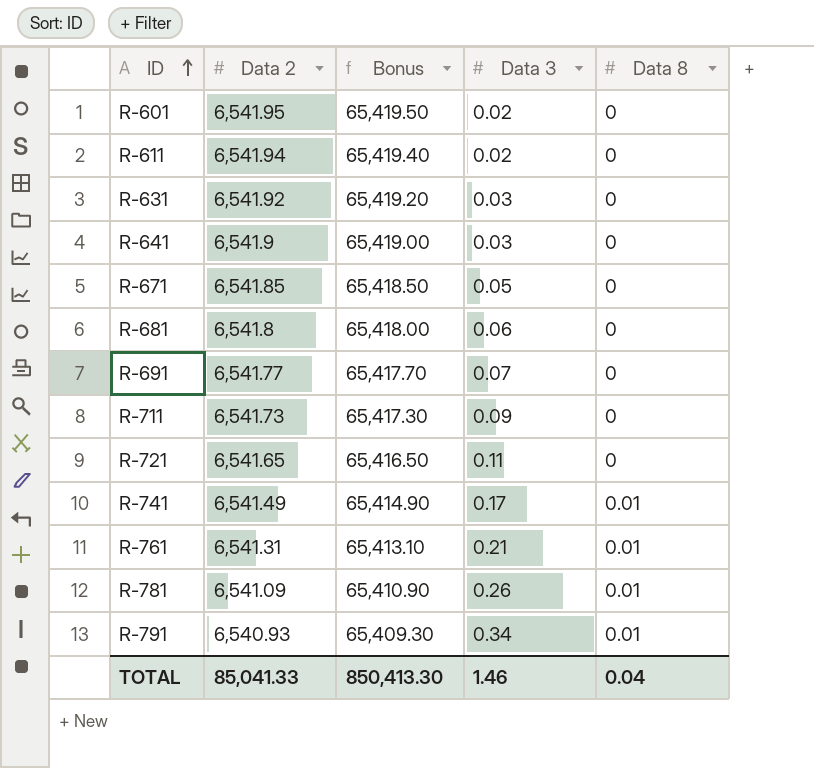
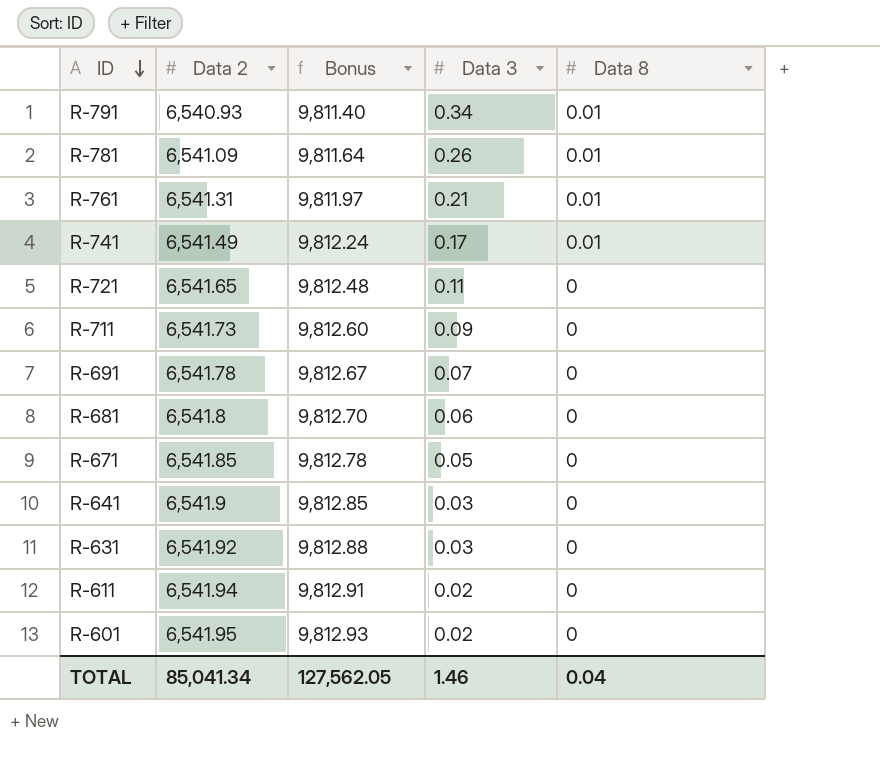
row order: ID ascending -> ID descending
column Bonus | formula: [Data 2] * 10 -> [Data 2] * 1.5
R-691 | Data 2: 6,541.77 -> 6,541.78
TOTAL | Data 2: 85,041.33 -> 85,041.34
TOTAL | Bonus: 850,413.30 -> 127,562.05

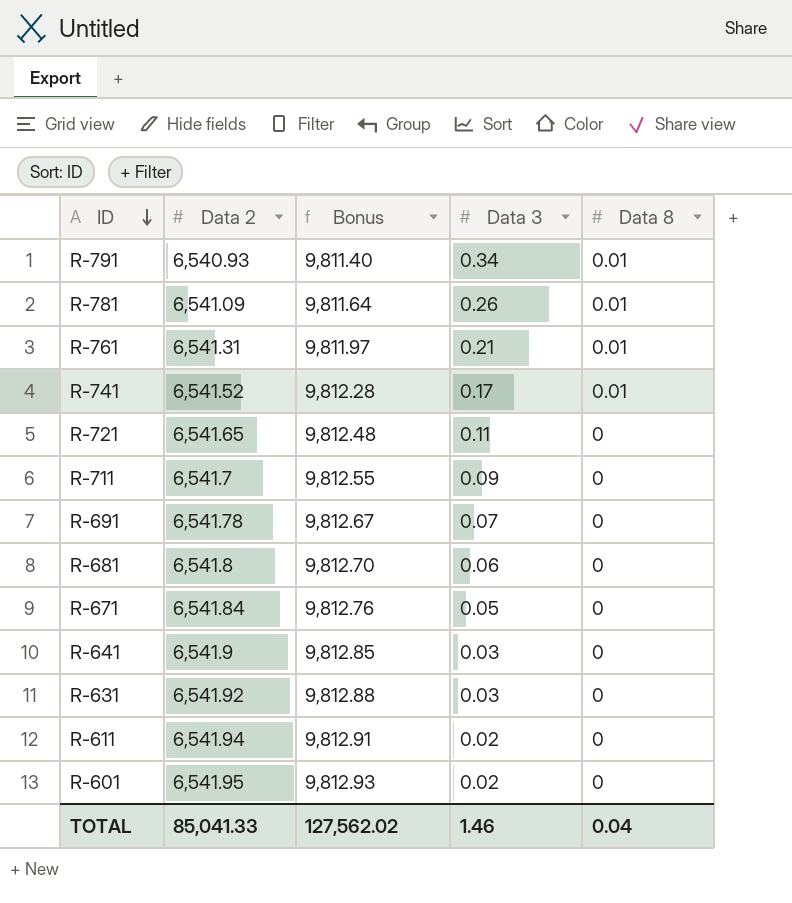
R-741 | Data 2: 6,541.49 -> 6,541.52
R-741 | Bonus: 9,812.24 -> 9,812.28
R-711 | Data 2: 6,541.73 -> 6,541.7
R-711 | Bonus: 9,812.60 -> 9,812.55
R-671 | Data 2: 6,541.85 -> 6,541.84
R-671 | Bonus: 9,812.78 -> 9,812.76
TOTAL | Data 2: 85,041.34 -> 85,041.33
TOTAL | Bonus: 127,562.05 -> 127,562.02

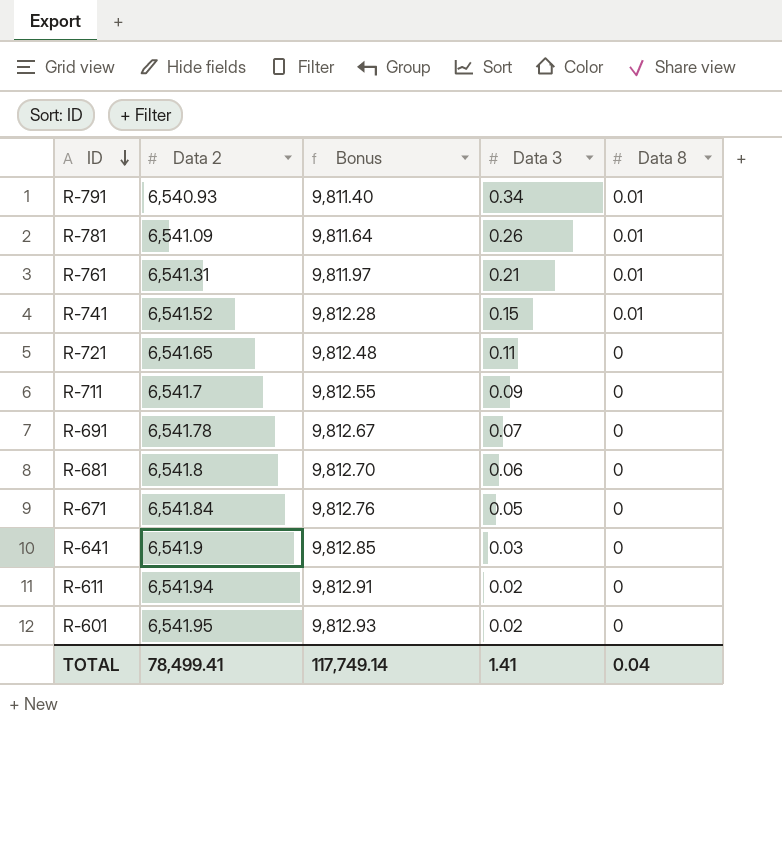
row R-631: 6,541.92 | 9,812.88 | 0.03 | 0 -> none
R-741 | Data 3: 0.17 -> 0.15
TOTAL | Data 2: 85,041.33 -> 78,499.41
TOTAL | Bonus: 127,562.02 -> 117,749.14
TOTAL | Data 3: 1.46 -> 1.41

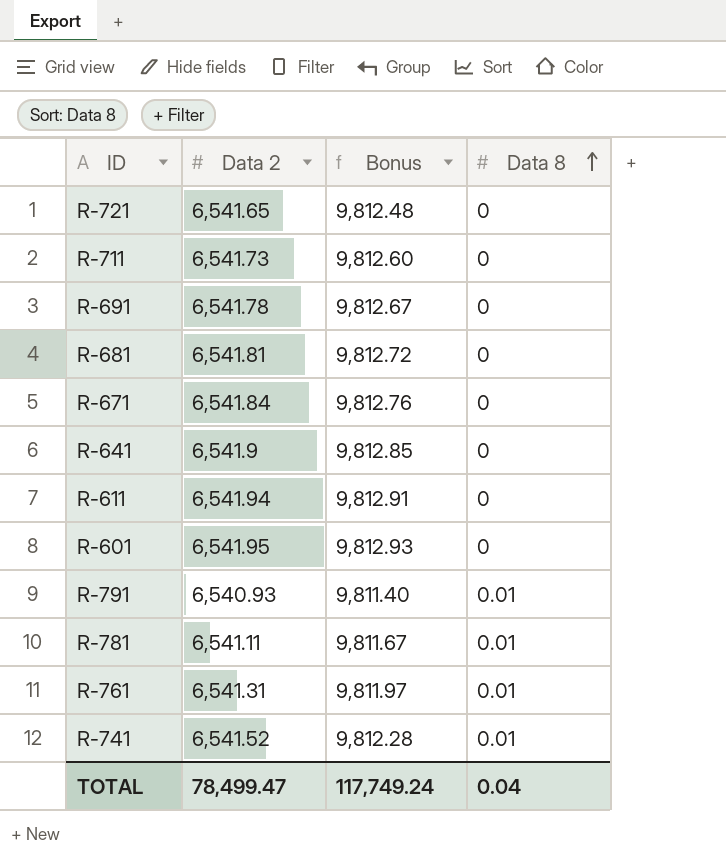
row order: ID descending -> Data 8 ascending
column Data 3 | position: 4 -> none
R-711 | Data 2: 6,541.7 -> 6,541.73
R-711 | Bonus: 9,812.55 -> 9,812.60
R-681 | Data 2: 6,541.8 -> 6,541.81
R-681 | Bonus: 9,812.70 -> 9,812.72
R-781 | Data 2: 6,541.09 -> 6,541.11
R-781 | Bonus: 9,811.64 -> 9,811.67
TOTAL | Data 2: 78,499.41 -> 78,499.47
TOTAL | Bonus: 117,749.14 -> 117,749.24

